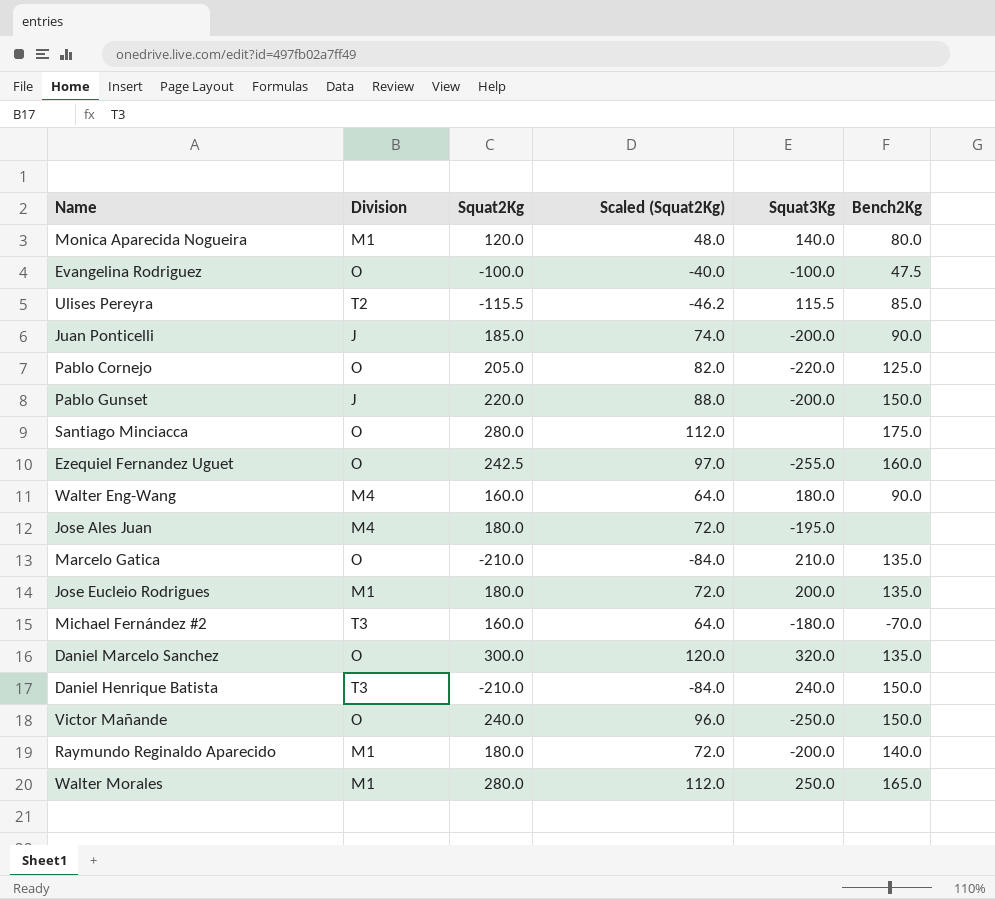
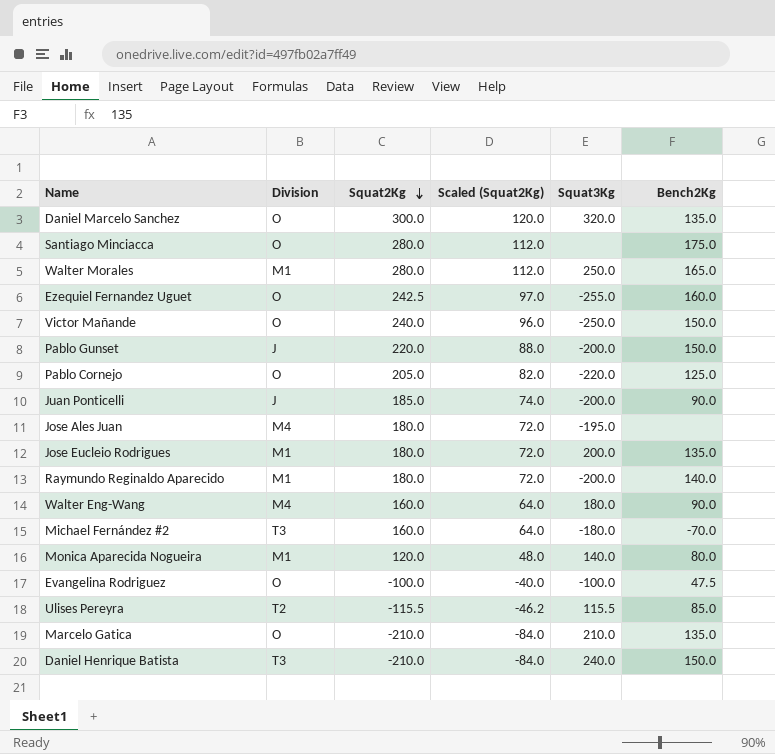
row order: none -> Squat2Kg descending

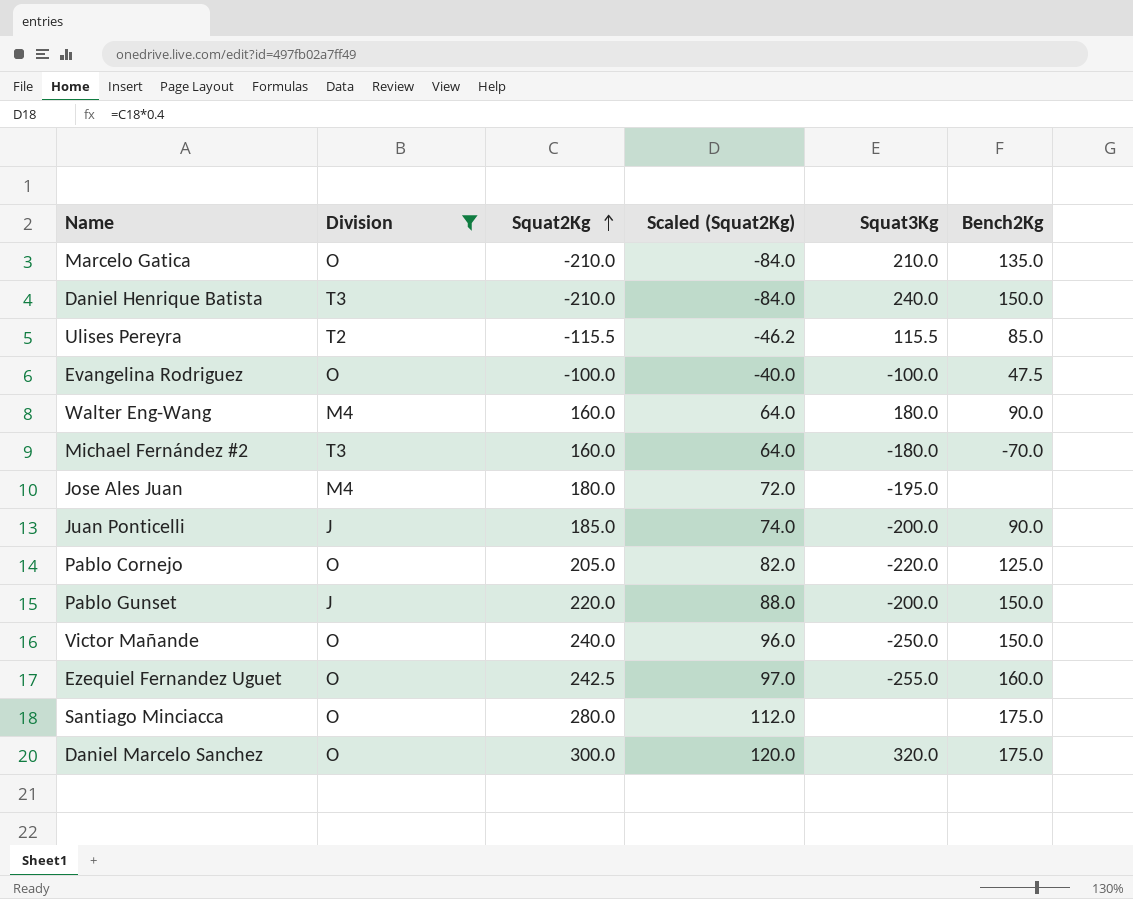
filter: none -> Division != M1
row order: Squat2Kg descending -> Squat2Kg ascending
Daniel Marcelo Sanchez | Bench2Kg: 135.0 -> 175.0

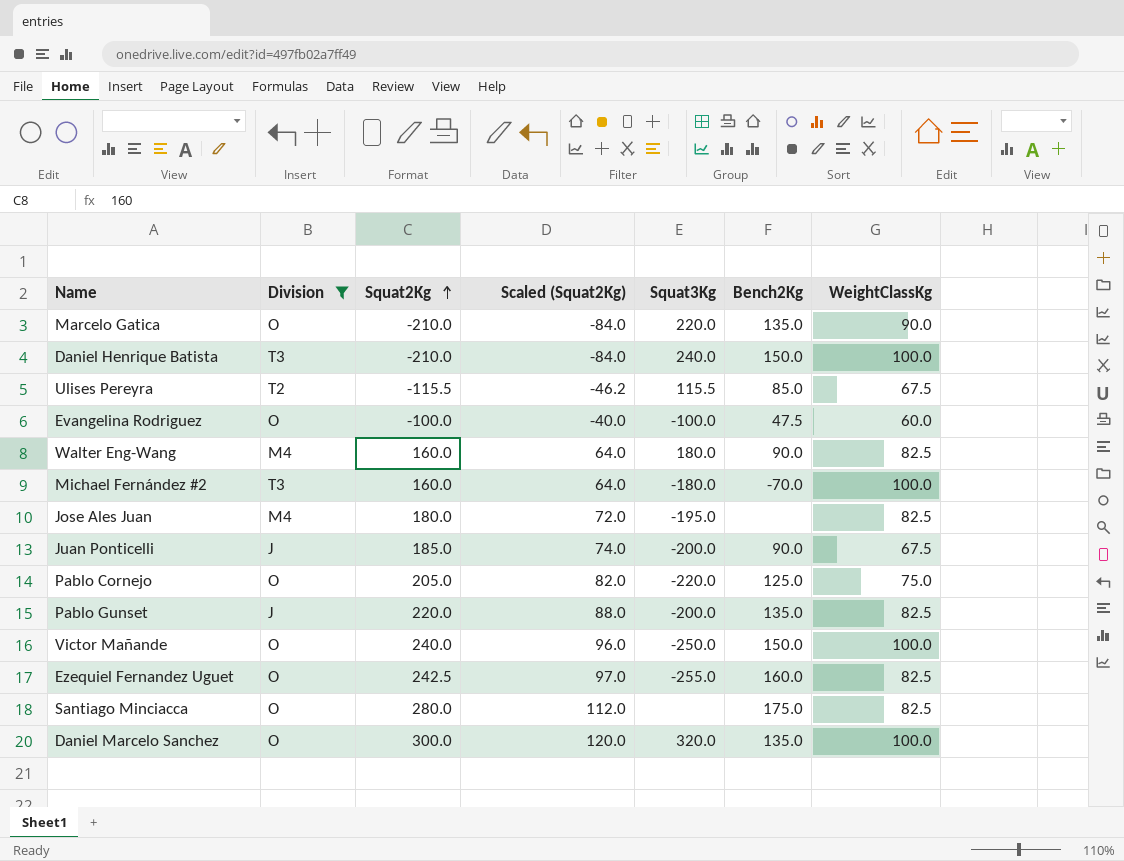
column WeightClassKg | position: none -> 7
Marcelo Gatica | Squat3Kg: 210.0 -> 220.0
Pablo Gunset | Bench2Kg: 150.0 -> 135.0
Daniel Marcelo Sanchez | Bench2Kg: 175.0 -> 135.0

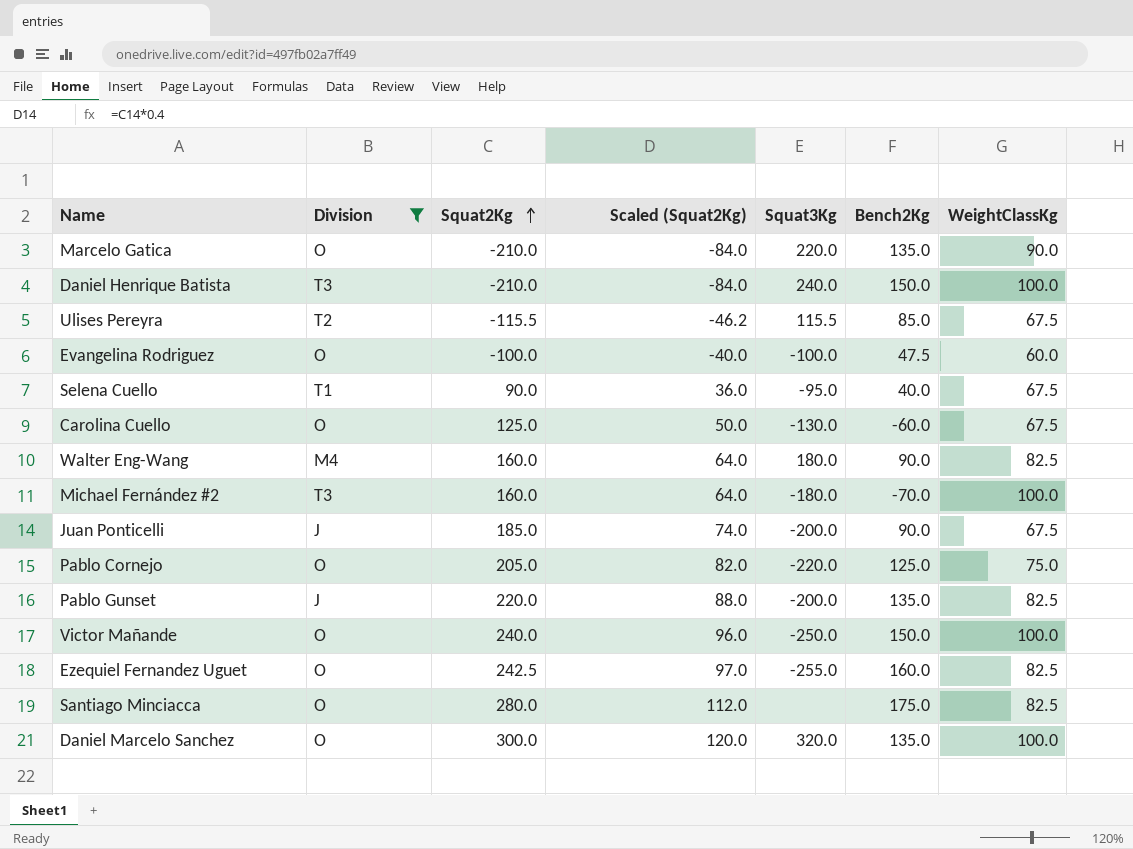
row Jose Ales Juan: M4 | 180.0 | 72.0 | -195.0 | none | 82.5 -> none
row Selena Cuello: none -> T1 | 90.0 | 36.0 | -95.0 | 40.0 | 67.5
row Carolina Cuello: none -> O | 125.0 | 50.0 | -130.0 | -60.0 | 67.5

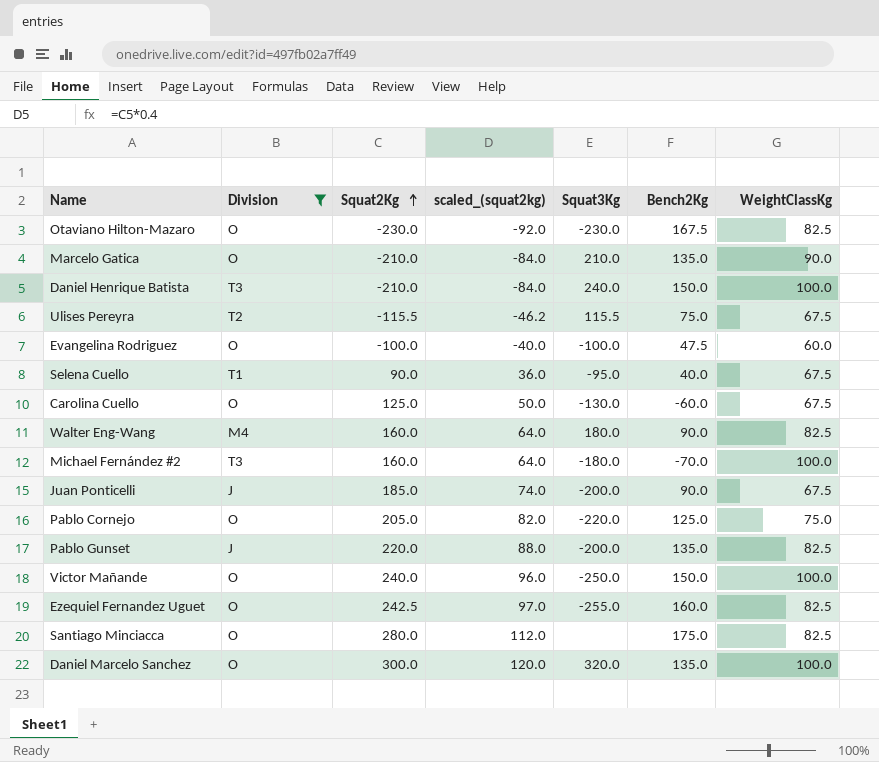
column name: Scaled (Squat2Kg) -> scaled_(squat2kg)
row Otaviano Hilton-Mazaro: none -> O | -230.0 | -92.0 | -230.0 | 167.5 | 82.5
Marcelo Gatica | Squat3Kg: 220.0 -> 210.0
Ulises Pereyra | Bench2Kg: 85.0 -> 75.0

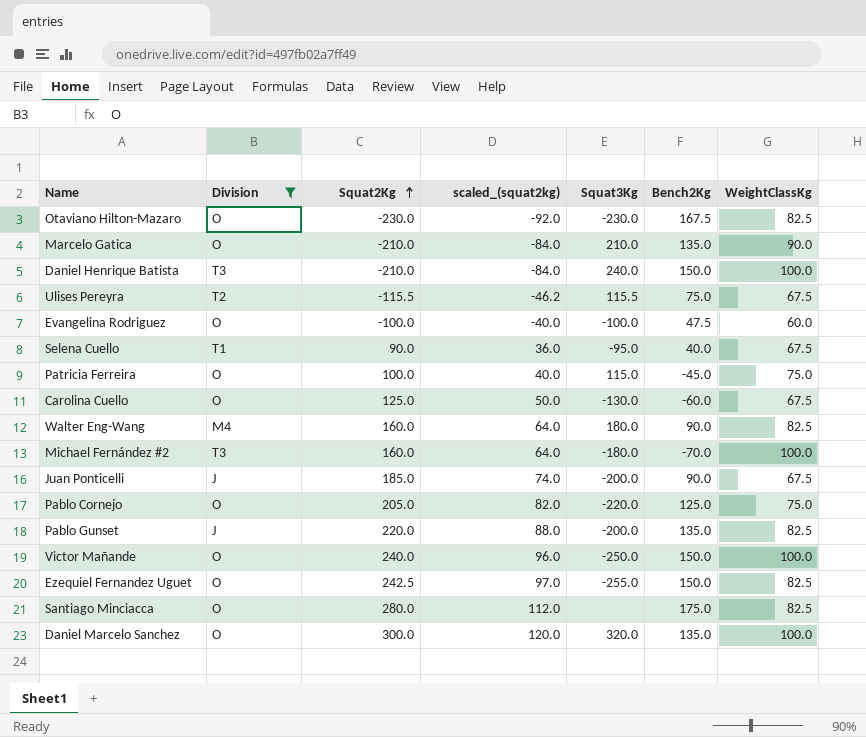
row Patricia Ferreira: none -> O | 100.0 | 40.0 | 115.0 | -45.0 | 75.0
Ezequiel Fernandez Uguet | Bench2Kg: 160.0 -> 150.0

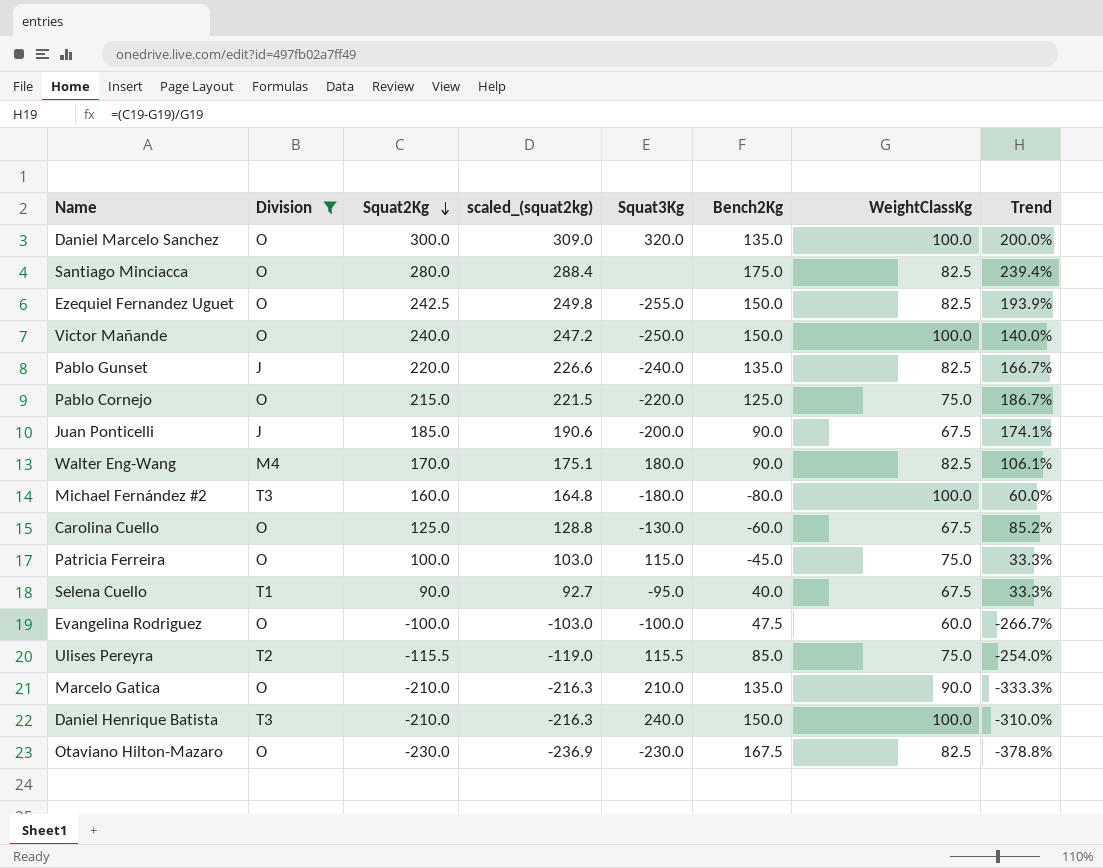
row order: Squat2Kg ascending -> Squat2Kg descending
column scaled_(squat2kg) | formula: [Squat2Kg] * 0.4 -> [Squat2Kg] * 1.03
column Trend | formula: none -> ([Squat2Kg] - [WeightClassKg]) / [WeightClassKg]
Pablo Gunset | Squat3Kg: -200.0 -> -240.0
Pablo Cornejo | Squat2Kg: 205.0 -> 215.0
Walter Eng-Wang | Squat2Kg: 160.0 -> 170.0
Michael Fernández #2 | Bench2Kg: -70.0 -> -80.0
Ulises Pereyra | Bench2Kg: 75.0 -> 85.0
Ulises Pereyra | WeightClassKg: 67.5 -> 75.0

